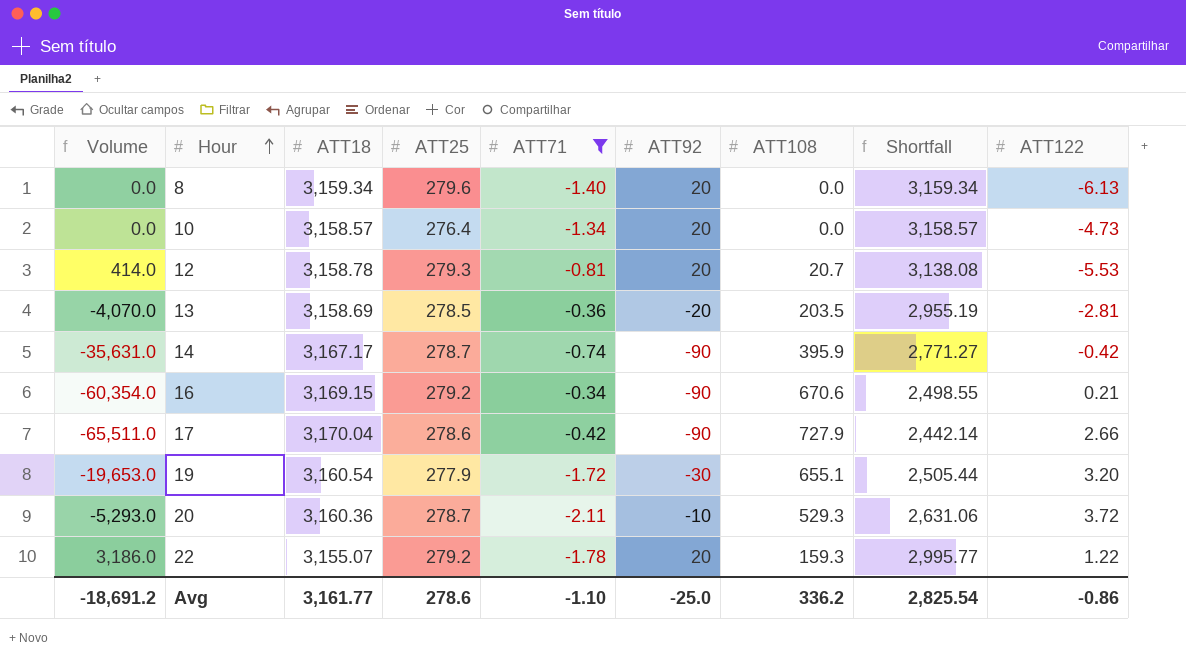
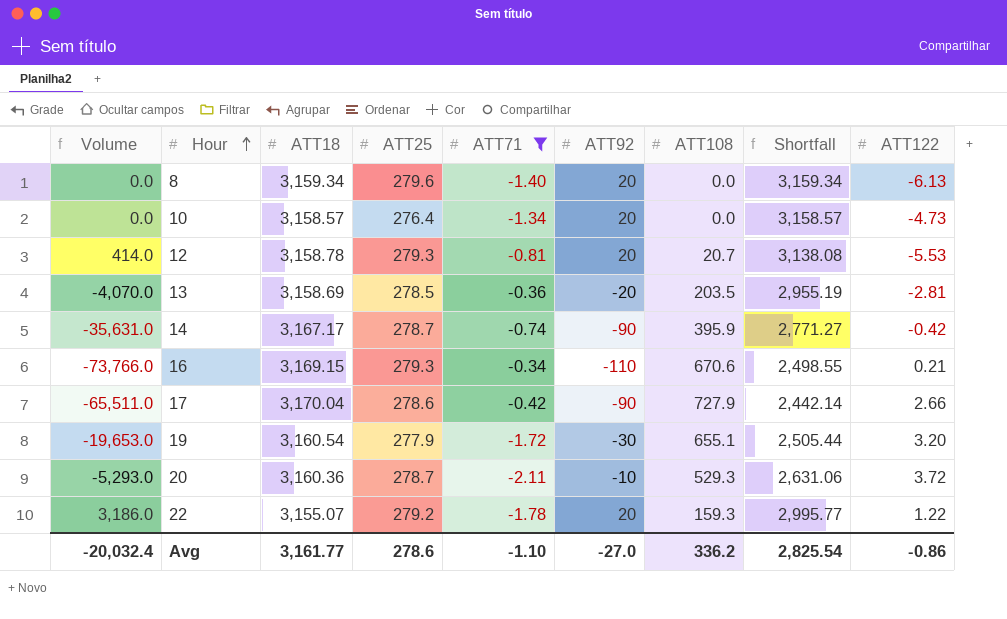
16 | Volume: -60,354.0 -> -73,766.0
16 | ATT25: 279.2 -> 279.3
16 | ATT92: -90 -> -110
Avg | Volume: -18,691.2 -> -20,032.4
Avg | ATT92: -25.0 -> -27.0

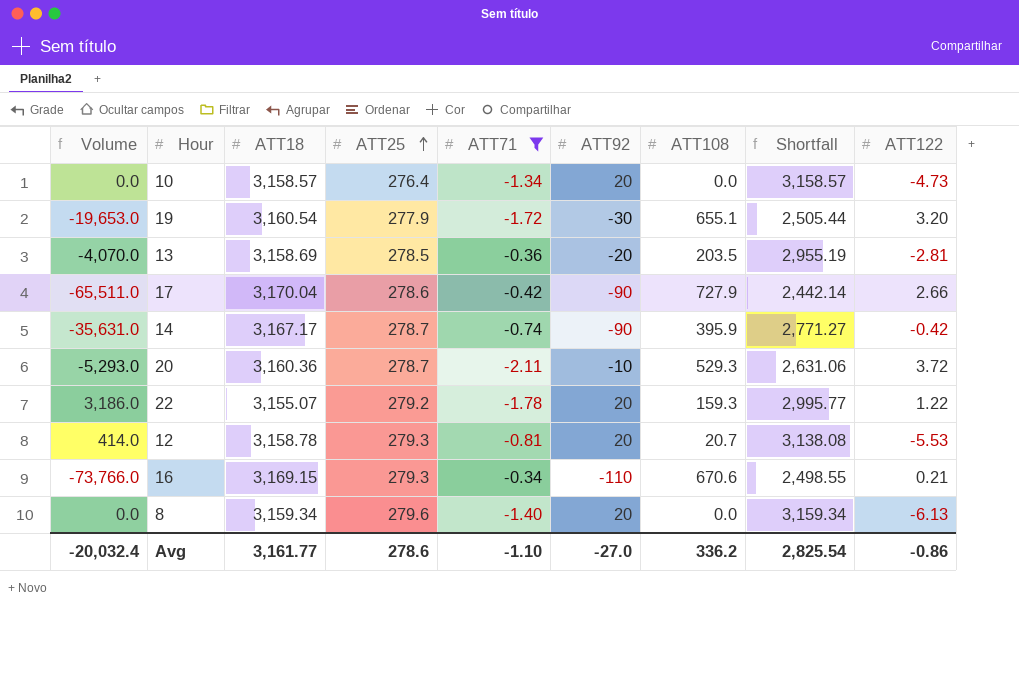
row order: Hour ascending -> ATT25 ascending

